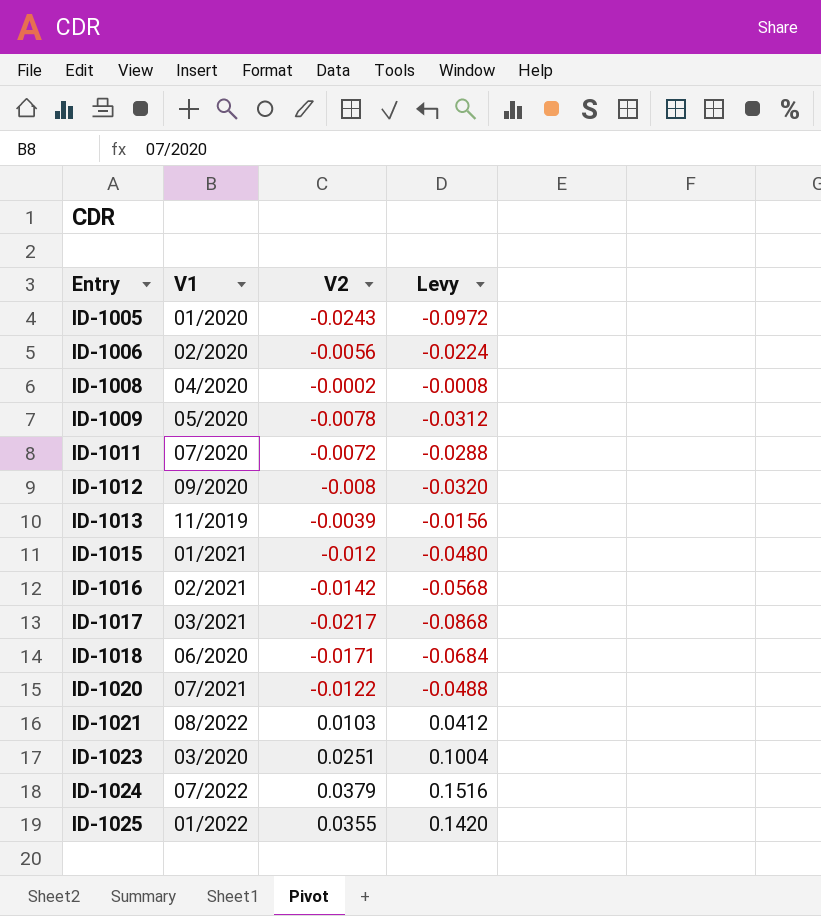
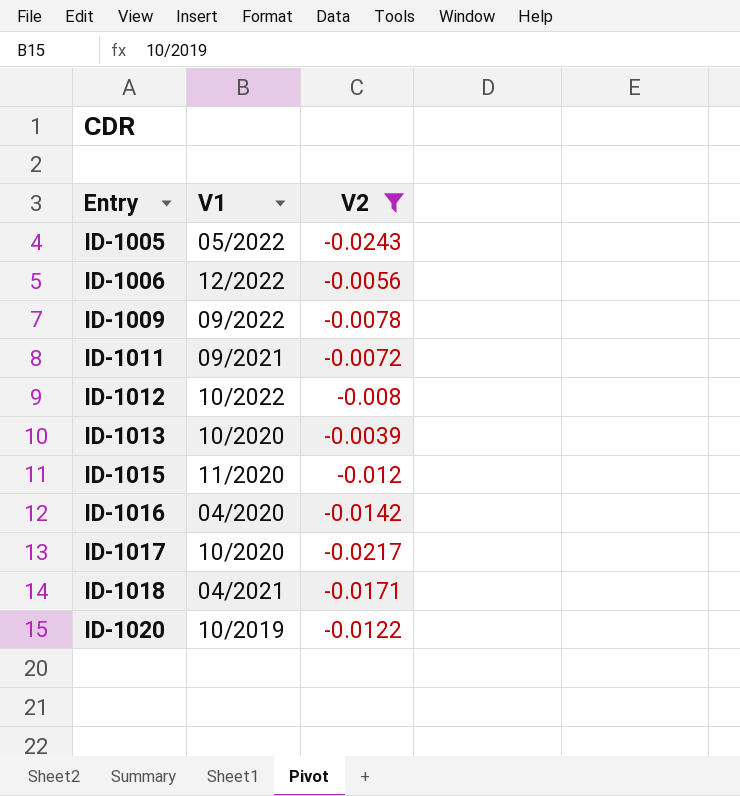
filter: none -> V2 <= -0.0039
column Levy | formula: [V2] * 4 -> none
ID-1005 | V1: 01/2020 -> 05/2022
ID-1006 | V1: 02/2020 -> 12/2022
ID-1009 | V1: 05/2020 -> 09/2022
ID-1011 | V1: 07/2020 -> 09/2021
ID-1012 | V1: 09/2020 -> 10/2022
ID-1013 | V1: 11/2019 -> 10/2020
ID-1015 | V1: 01/2021 -> 11/2020
ID-1016 | V1: 02/2021 -> 04/2020
ID-1017 | V1: 03/2021 -> 10/2020
ID-1018 | V1: 06/2020 -> 04/2021
ID-1020 | V1: 07/2021 -> 10/2019

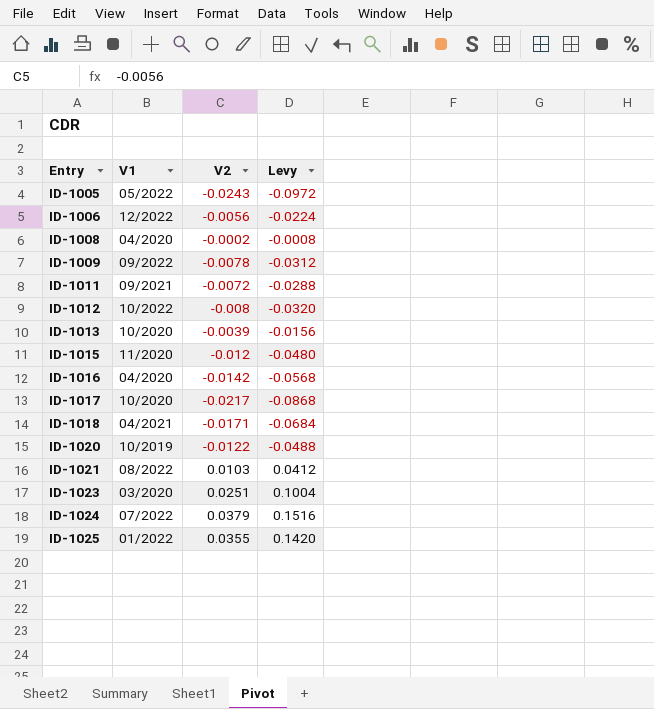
filter: V2 <= -0.0039 -> none
column Levy | formula: none -> [V2] * 4

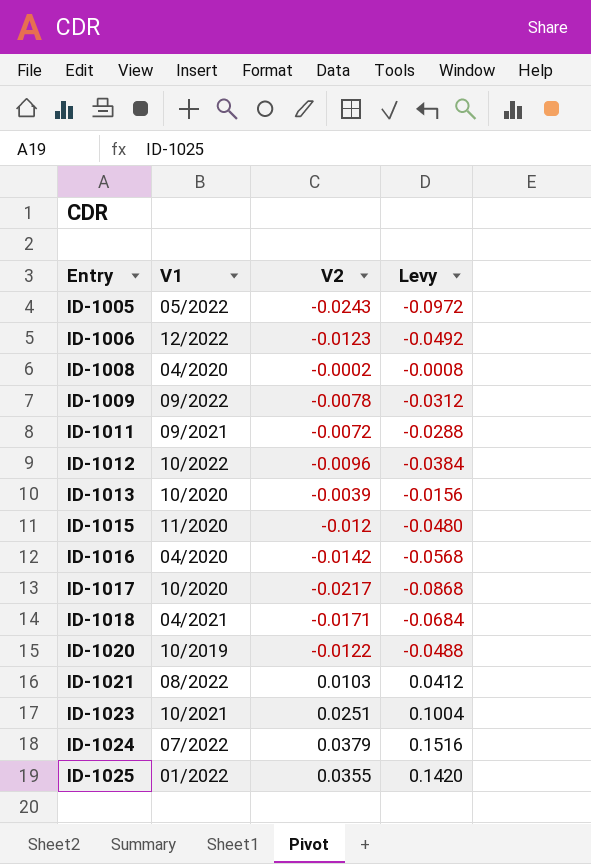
ID-1006 | V2: -0.0056 -> -0.0123
ID-1006 | Levy: -0.0224 -> -0.0492
ID-1012 | V2: -0.008 -> -0.0096
ID-1012 | Levy: -0.0320 -> -0.0384
ID-1023 | V1: 03/2020 -> 10/2021

